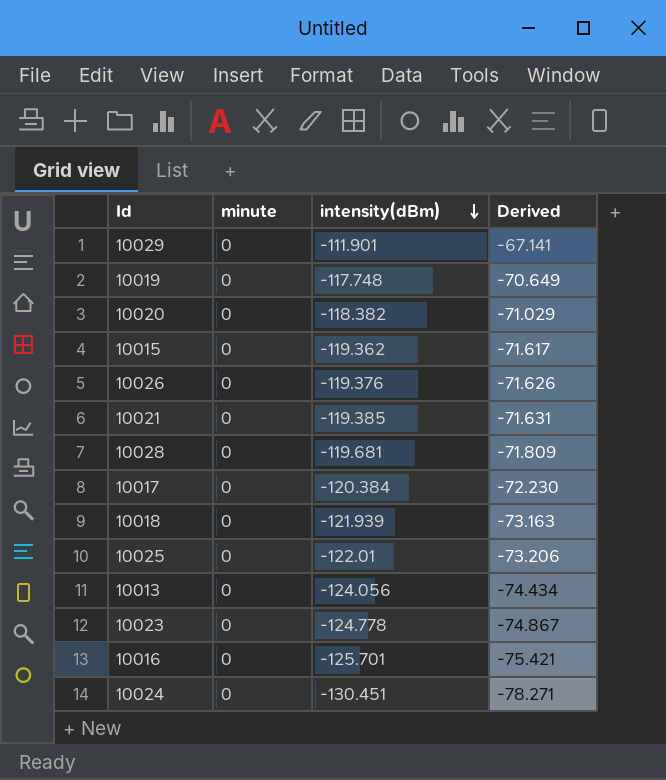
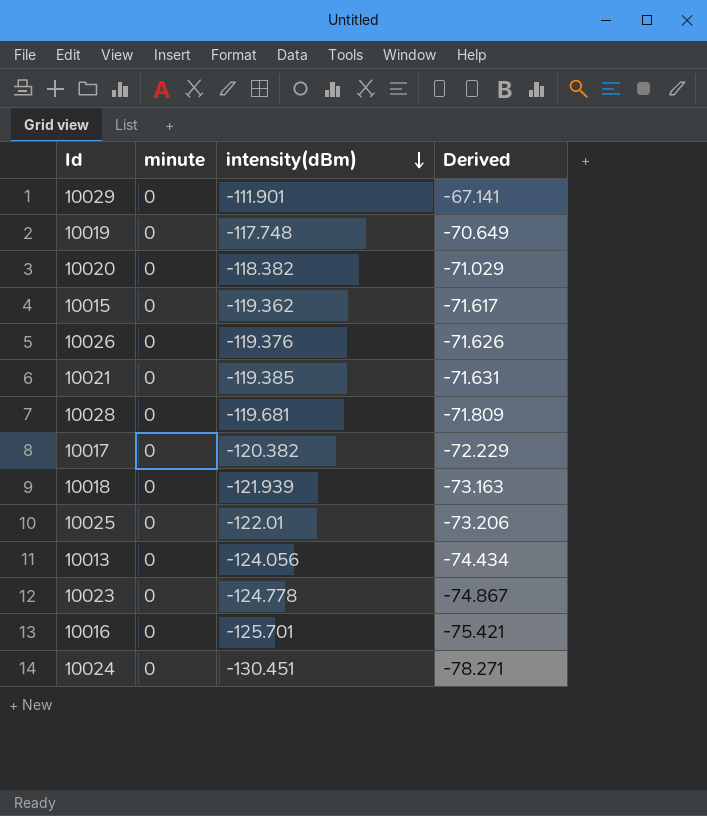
10017 | intensity(dBm): -120.384 -> -120.382
10017 | Derived: -72.230 -> -72.229

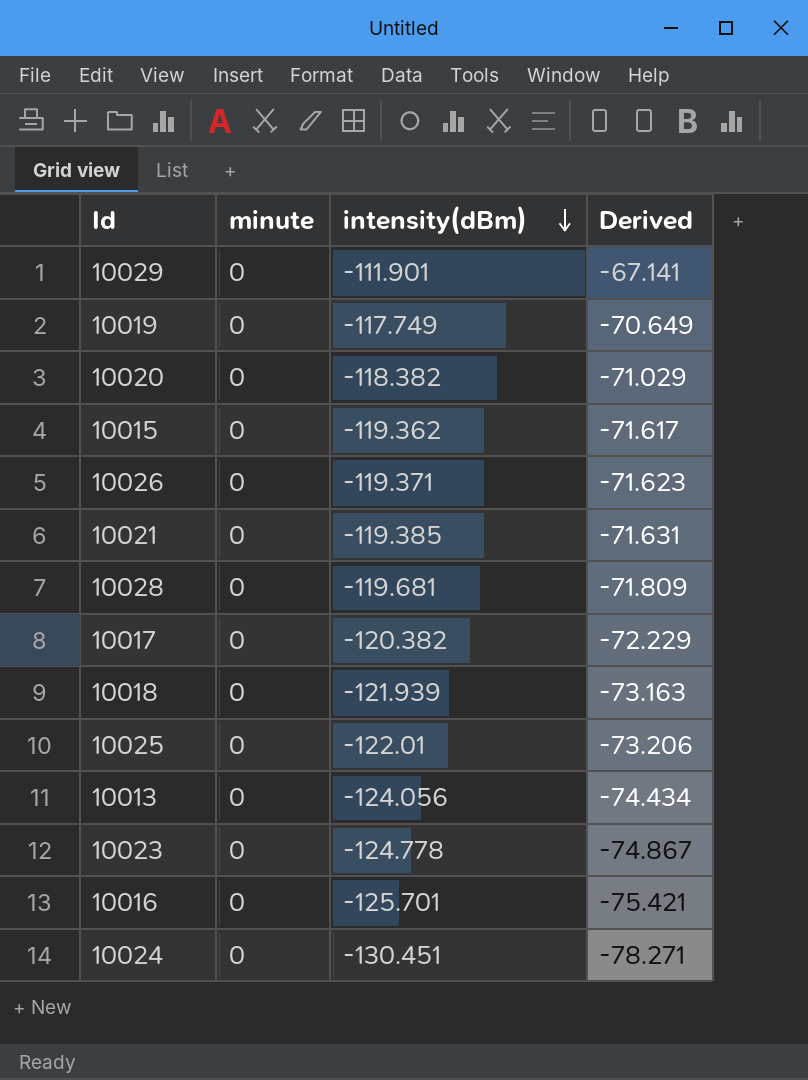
10019 | intensity(dBm): -117.748 -> -117.749
10026 | intensity(dBm): -119.376 -> -119.371
10026 | Derived: -71.626 -> -71.623

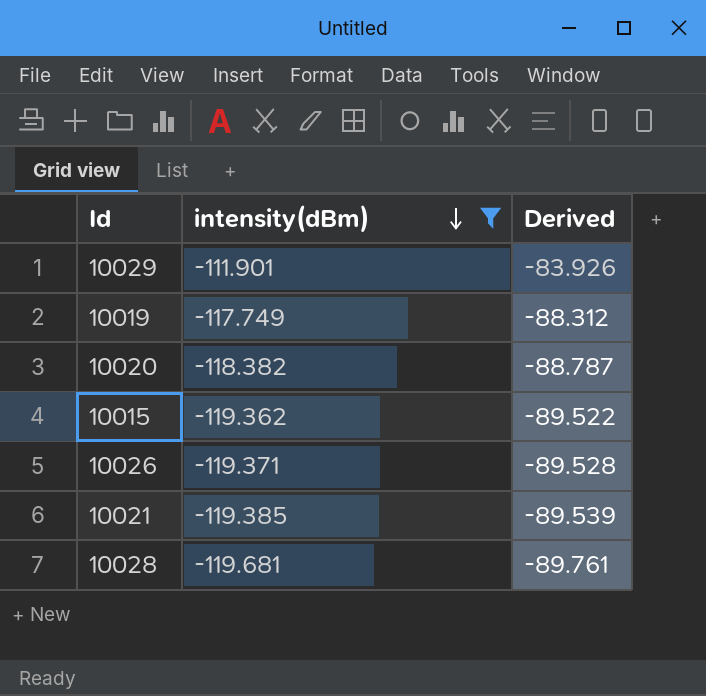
filter: none -> intensity(dBm) >= -119.681
column minute | position: 2 -> none
column Derived | formula: [intensity(dBm)] * 0.6 -> [intensity(dBm)] * 0.75

